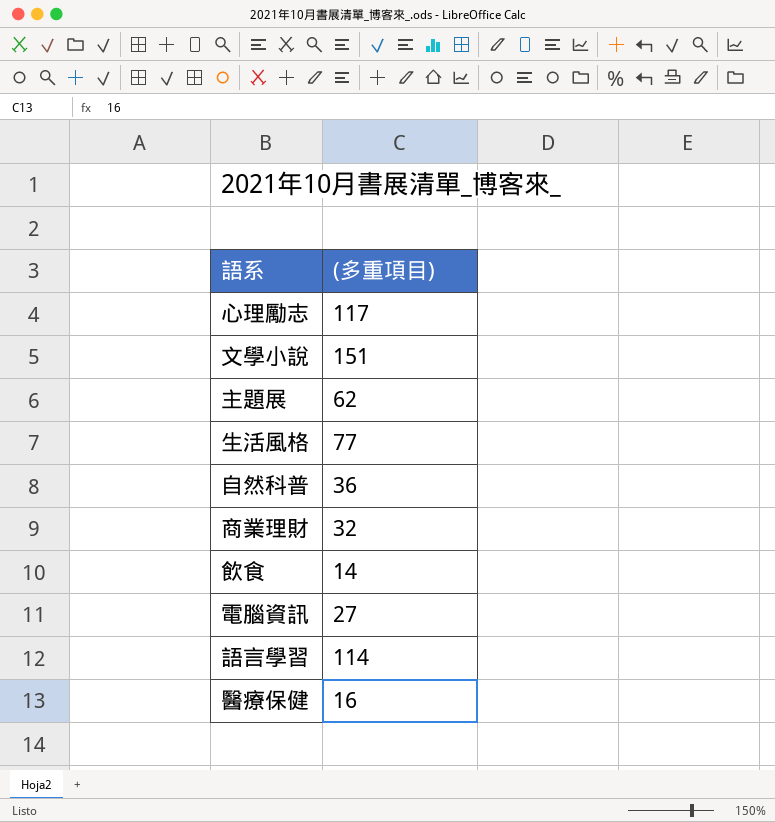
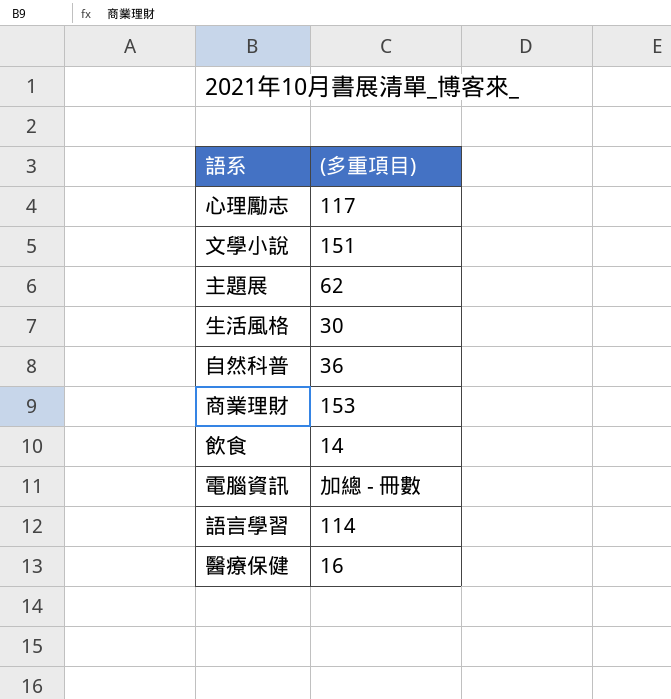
生活風格 | (多重項目): 77 -> 30
商業理財 | (多重項目): 32 -> 153
電腦資訊 | (多重項目): 27 -> 加總 - 冊數

